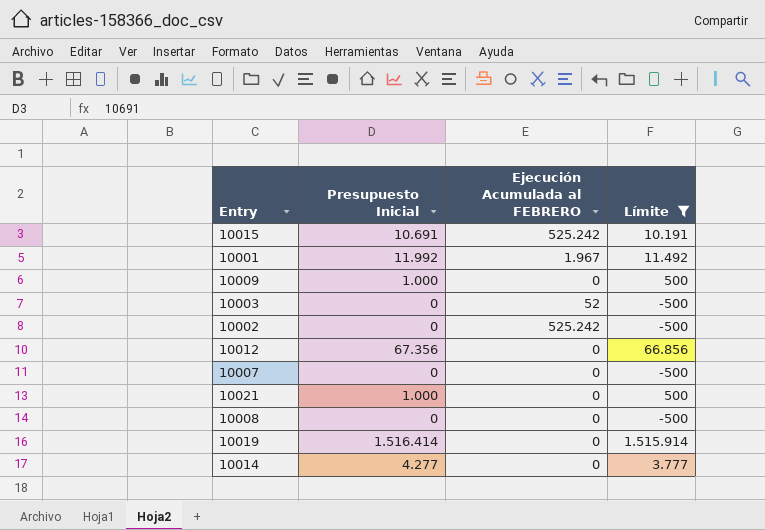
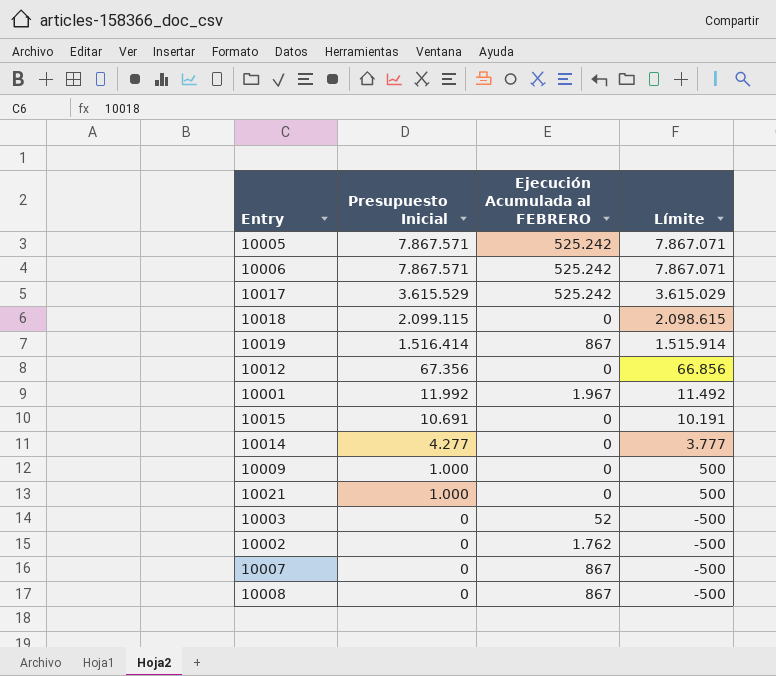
filter: Límite <= 1.515.914 -> none
row order: none -> Presupuesto Inicial descending
10019 | Ejecución Acumulada al FEBRERO: 0 -> 867
10015 | Ejecución Acumulada al FEBRERO: 525.242 -> 0
10002 | Ejecución Acumulada al FEBRERO: 525.242 -> 1.762
10007 | Ejecución Acumulada al FEBRERO: 0 -> 867
10008 | Ejecución Acumulada al FEBRERO: 0 -> 867

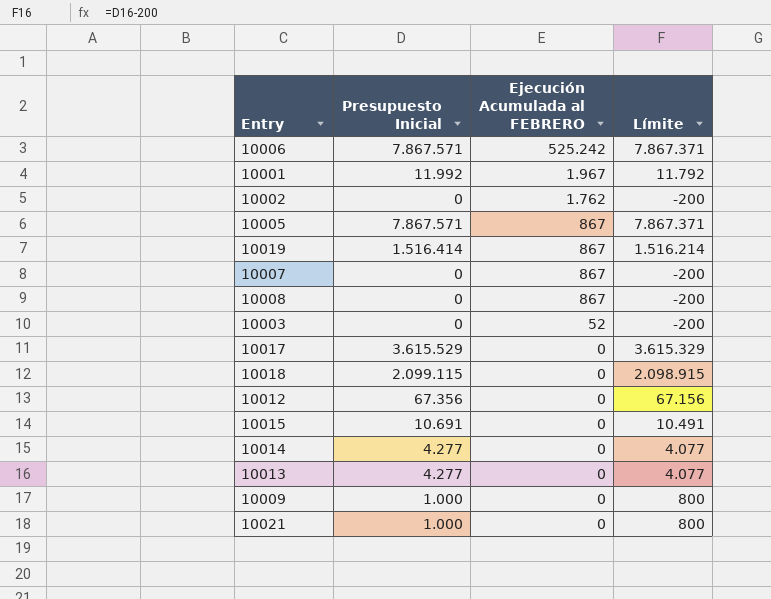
row order: Presupuesto Inicial descending -> Ejecución Acumulada al FEBRERO descending
column Límite | formula: [Presupuesto Inicial] - 500 -> [Presupuesto Inicial] - 200
10005 | Ejecución Acumulada al FEBRERO: 525.242 -> 867
10017 | Ejecución Acumulada al FEBRERO: 525.242 -> 0
row 10013: none -> 4.277 | 0 | 4.077

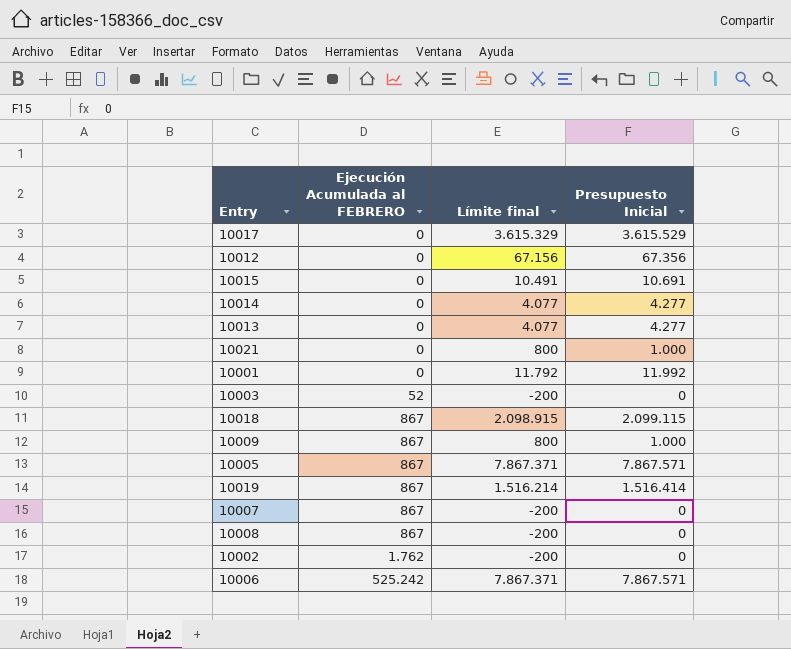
row order: Ejecución Acumulada al FEBRERO descending -> Ejecución Acumulada al FEBRERO ascending
column name: Límite -> Límite final
column Presupuesto Inicial | position: 2 -> 4
10001 | Ejecución Acumulada al FEBRERO: 1.967 -> 0
10018 | Ejecución Acumulada al FEBRERO: 0 -> 867
10009 | Ejecución Acumulada al FEBRERO: 0 -> 867

